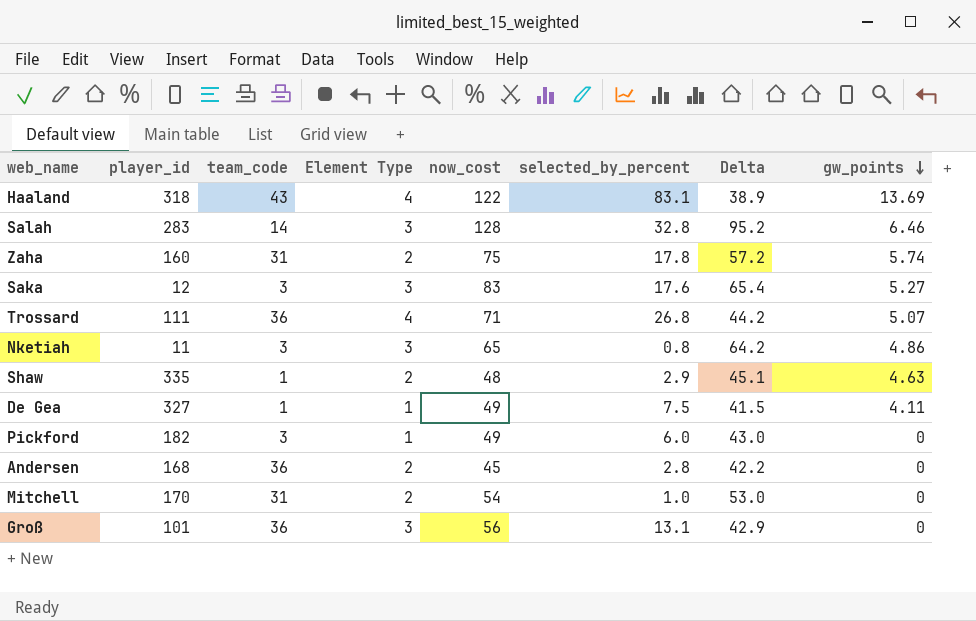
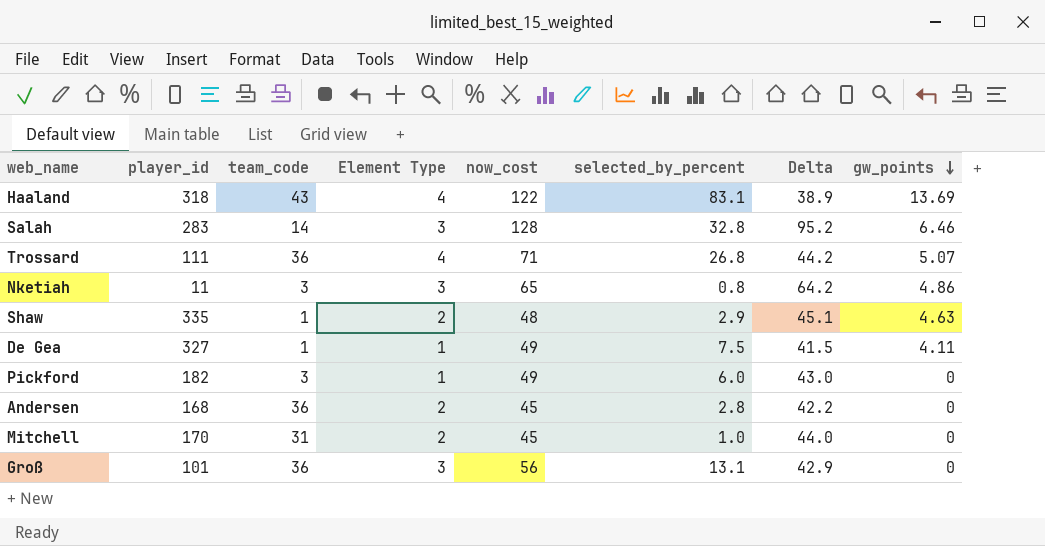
row Zaha: 160 | 31 | 2 | 75 | 17.8 | 57.2 | 5.74 -> none
row Saka: 12 | 3 | 3 | 83 | 17.6 | 65.4 | 5.27 -> none
Mitchell | now_cost: 54 -> 45
Mitchell | Delta: 53.0 -> 44.0

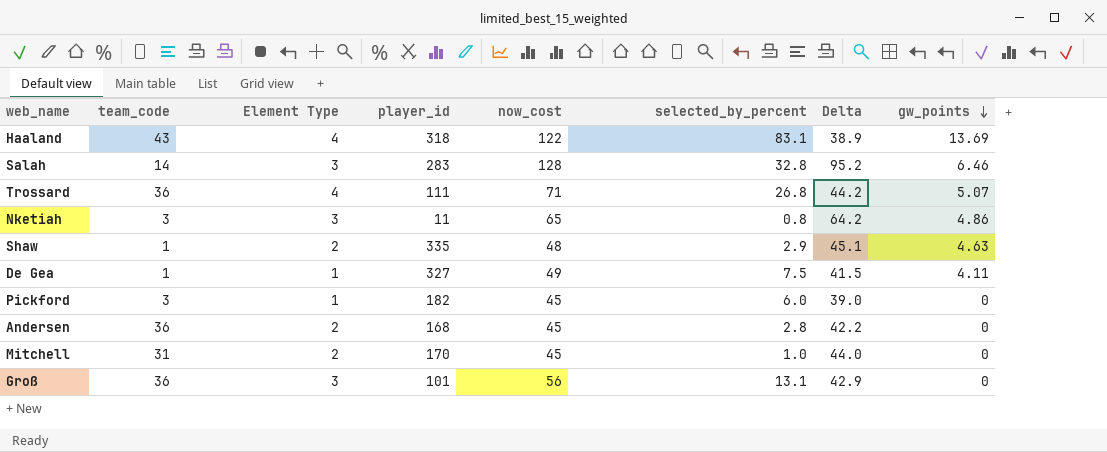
column player_id | position: 2 -> 4
Pickford | now_cost: 49 -> 45
Pickford | Delta: 43.0 -> 39.0

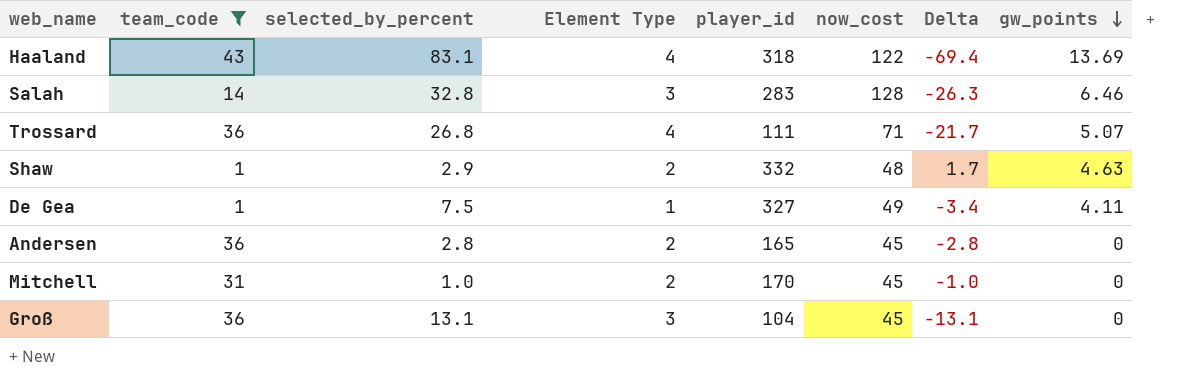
filter: none -> team_code != 3
column selected_by_percent | position: 6 -> 3
column Delta | formula: [now_cost] - [selected_by_percent] -> [gw_points] - [selected_by_percent]
Shaw | player_id: 335 -> 332
Andersen | player_id: 168 -> 165
Groß | player_id: 101 -> 104
Groß | now_cost: 56 -> 45

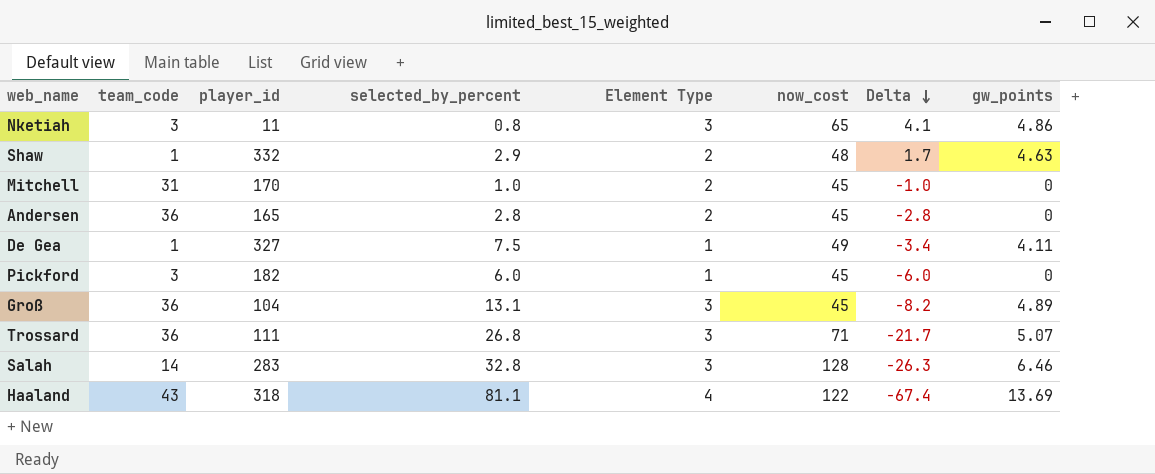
filter: team_code != 3 -> none
row order: gw_points descending -> Delta descending
column player_id | position: 5 -> 3
Groß | Delta: -13.1 -> -8.2
Groß | gw_points: 0 -> 4.89
Trossard | Element Type: 4 -> 3
Haaland | selected_by_percent: 83.1 -> 81.1
Haaland | Delta: -69.4 -> -67.4

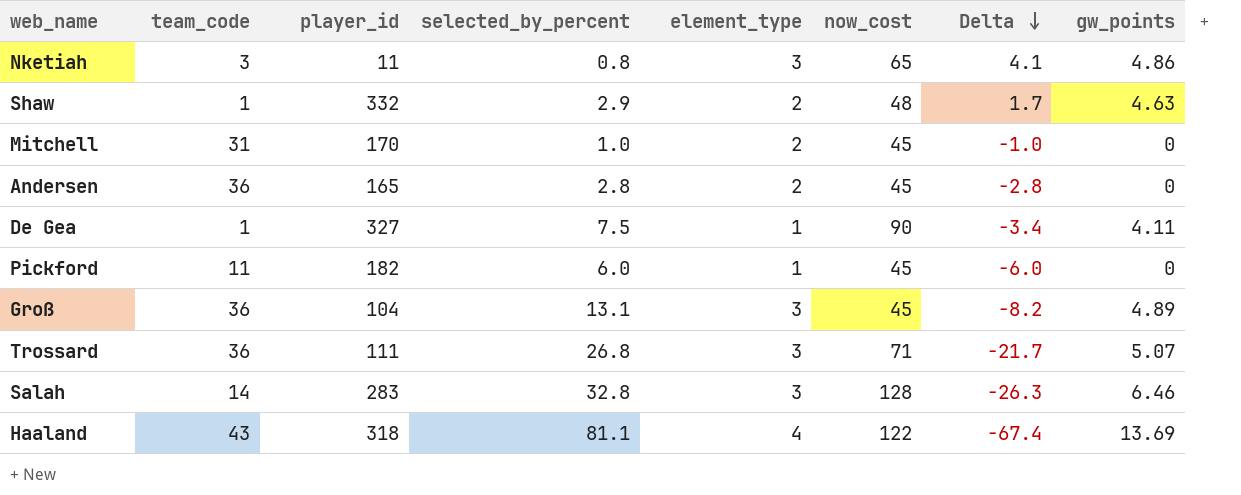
column name: Element Type -> element_type
De Gea | now_cost: 49 -> 90
Pickford | team_code: 3 -> 11

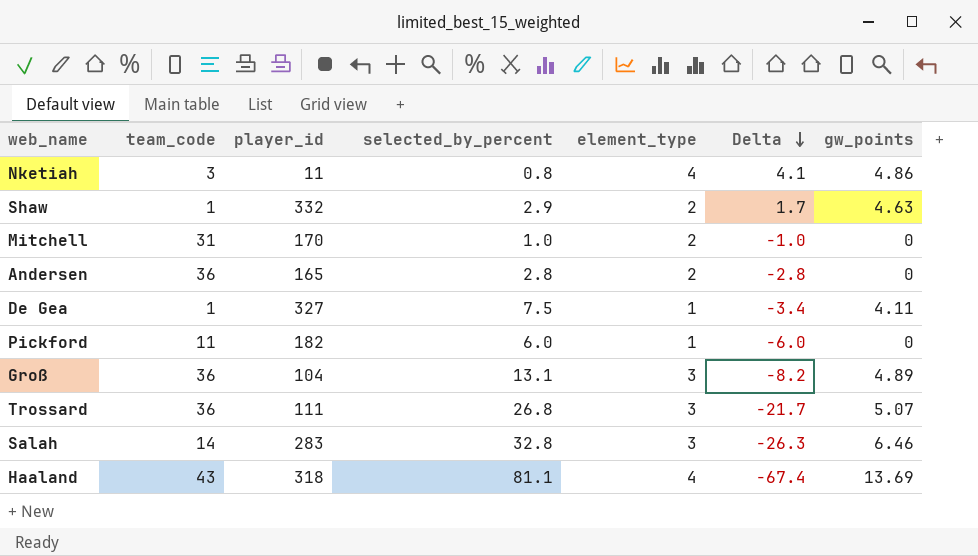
column now_cost | position: 6 -> none
Nketiah | element_type: 3 -> 4

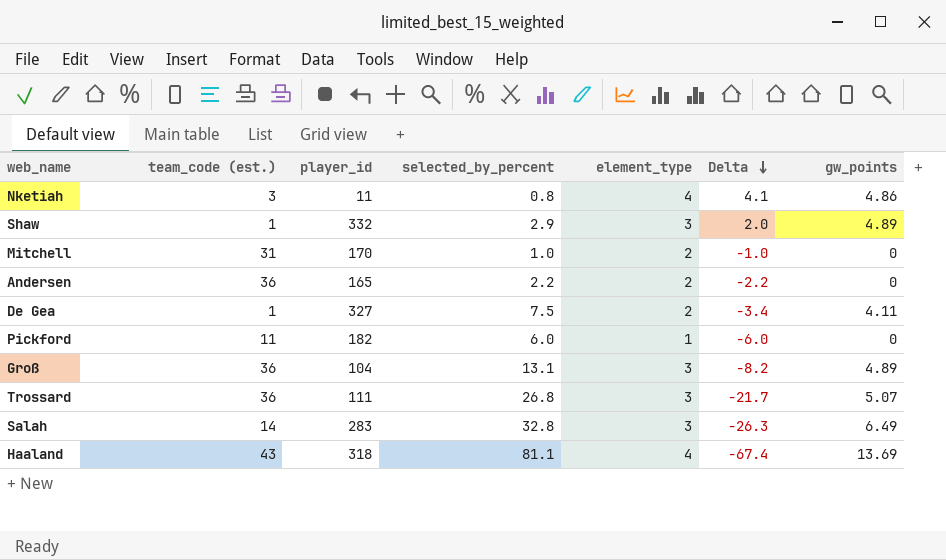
column name: team_code -> team_code (est.)
Shaw | element_type: 2 -> 3
Shaw | Delta: 1.7 -> 2.0
Shaw | gw_points: 4.63 -> 4.89
Andersen | selected_by_percent: 2.8 -> 2.2
Andersen | Delta: -2.8 -> -2.2
De Gea | element_type: 1 -> 2
Salah | gw_points: 6.46 -> 6.49

